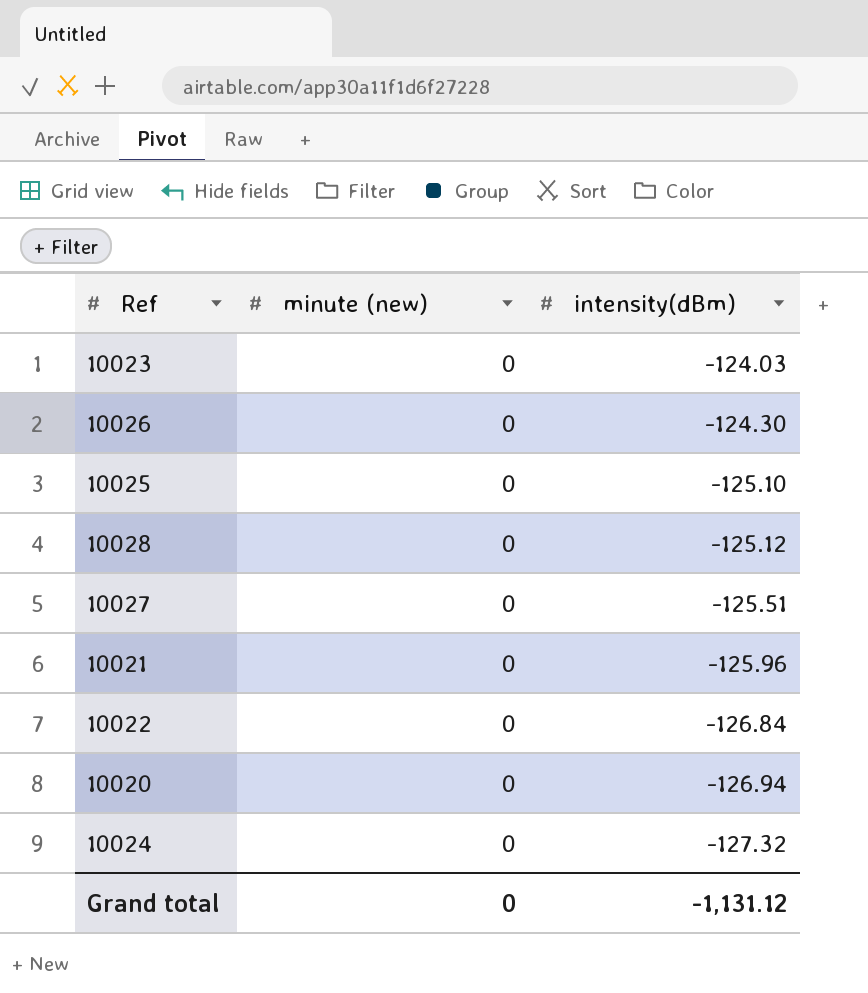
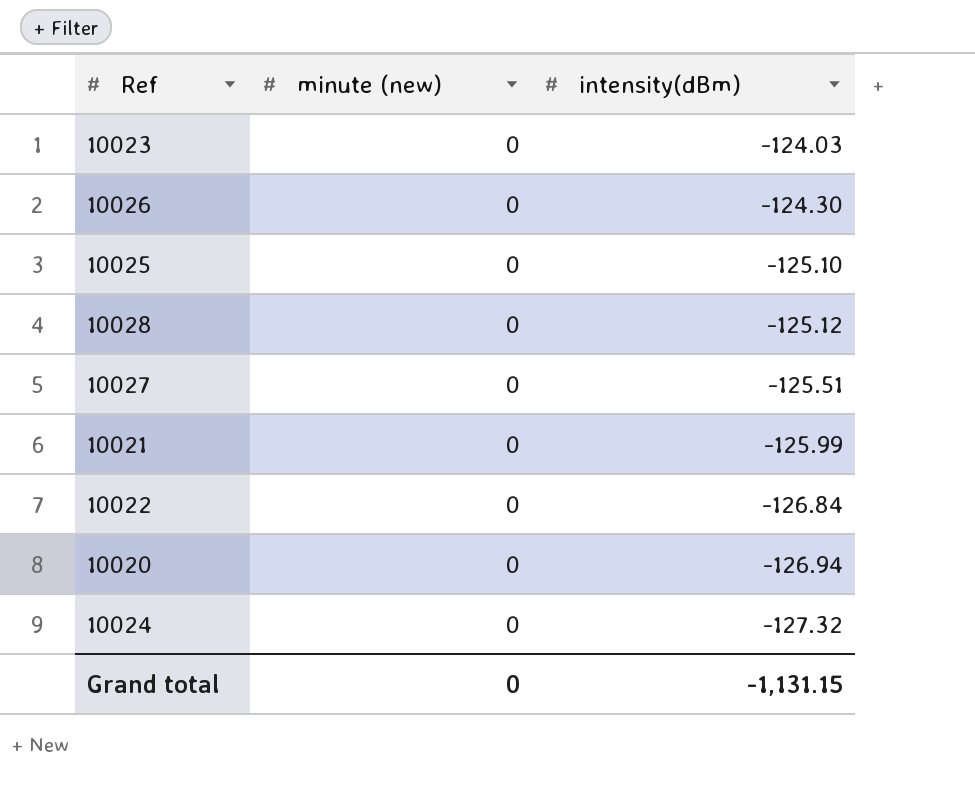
10021 | intensity(dBm): -125.96 -> -125.99
Grand total | intensity(dBm): -1,131.12 -> -1,131.15

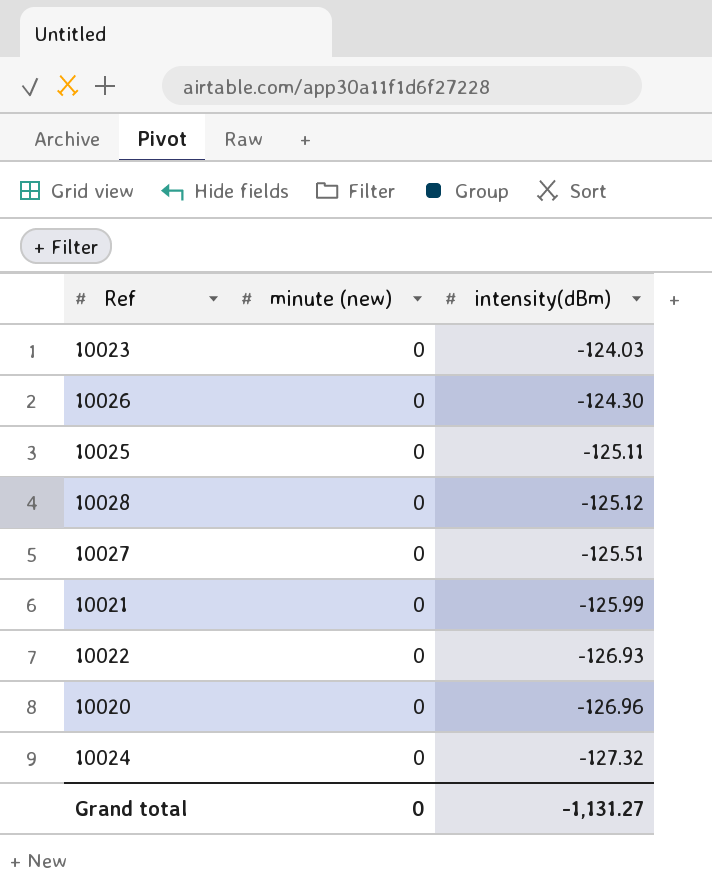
10025 | intensity(dBm): -125.10 -> -125.11
10022 | intensity(dBm): -126.84 -> -126.93
10020 | intensity(dBm): -126.94 -> -126.96
Grand total | intensity(dBm): -1,131.15 -> -1,131.27

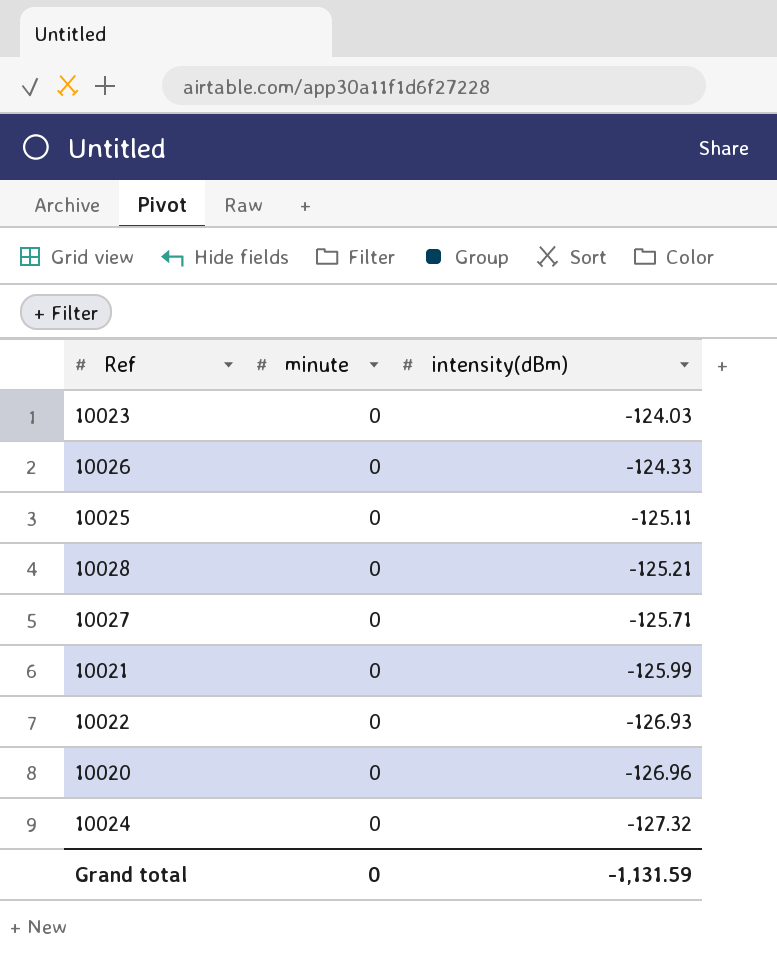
column name: minute (new) -> minute
10026 | intensity(dBm): -124.30 -> -124.33
10028 | intensity(dBm): -125.12 -> -125.21
10027 | intensity(dBm): -125.51 -> -125.71
Grand total | intensity(dBm): -1,131.27 -> -1,131.59

